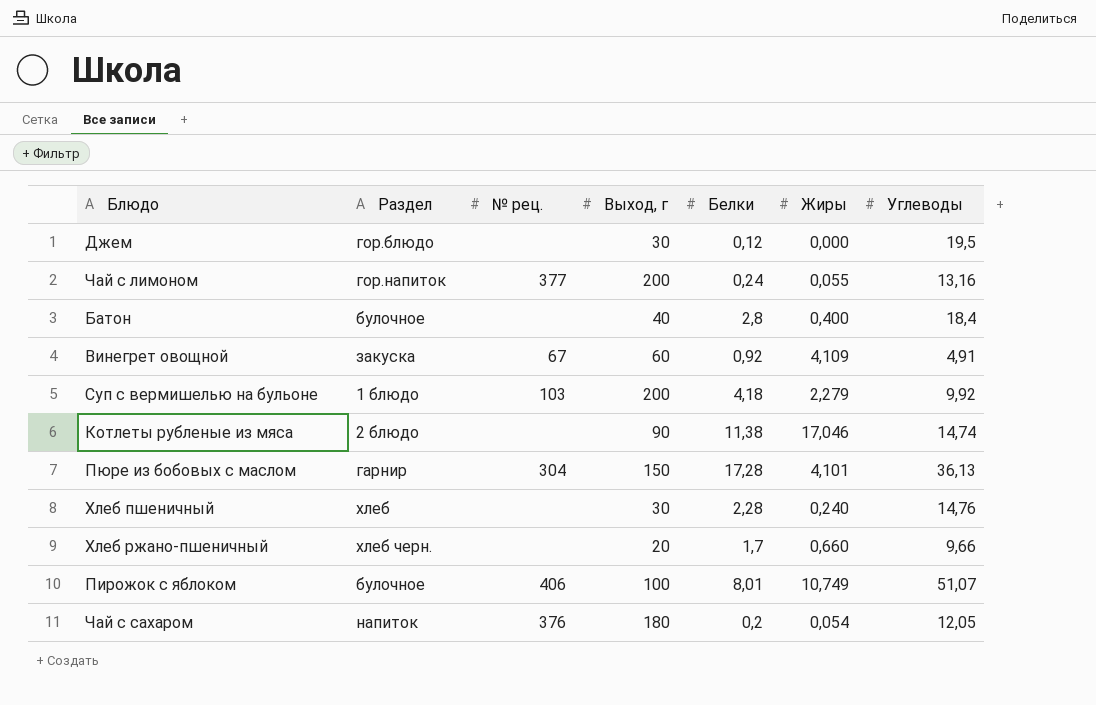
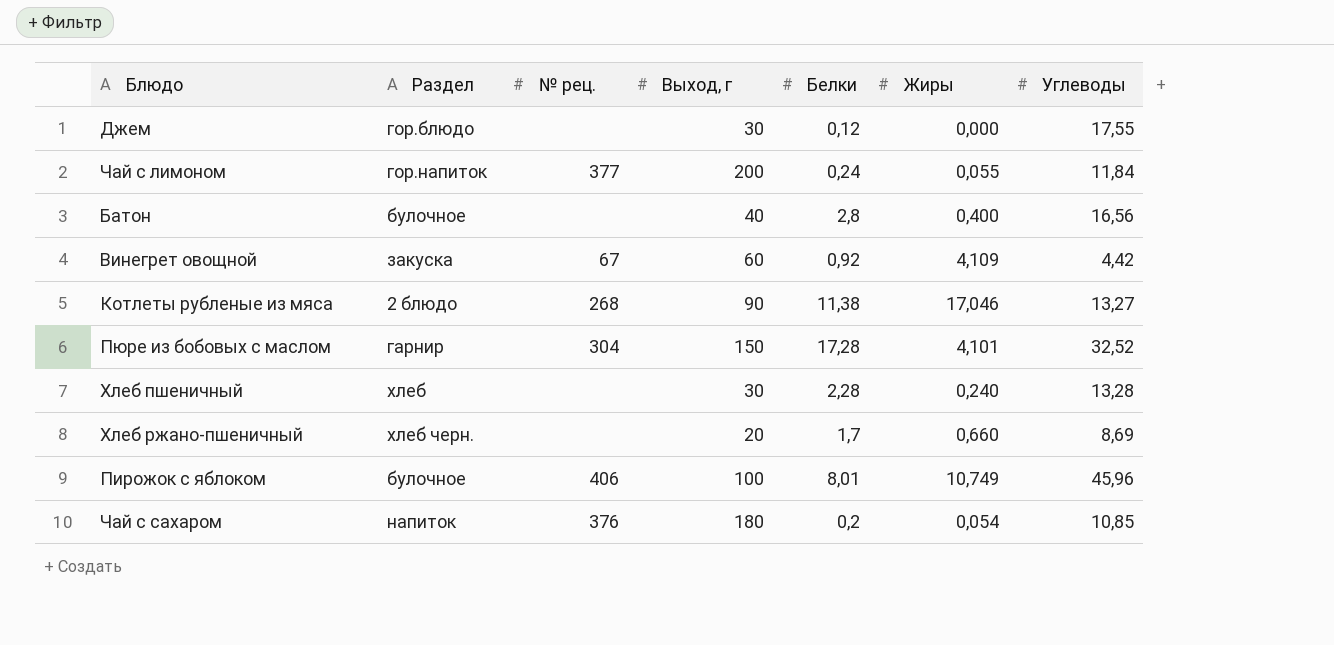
row Суп с вермишелью на бульоне: 1 блюдо | 103 | 200 | 4,18 | 2,279 | 9,92 -> none
Джем | Углеводы: 19,5 -> 17,55
Чай с лимоном | Углеводы: 13,16 -> 11,84
Батон | Углеводы: 18,4 -> 16,56
Винегрет овощной | Углеводы: 4,91 -> 4,42
Котлеты рубленые из мяса | № рец.: none -> 268
Котлеты рубленые из мяса | Углеводы: 14,74 -> 13,27
Пюре из бобовых с маслом | Углеводы: 36,13 -> 32,52
Хлеб пшеничный | Углеводы: 14,76 -> 13,28
Хлеб ржано-пшеничный | Углеводы: 9,66 -> 8,69
Пирожок с яблоком | Углеводы: 51,07 -> 45,96
Чай с сахаром | Углеводы: 12,05 -> 10,85

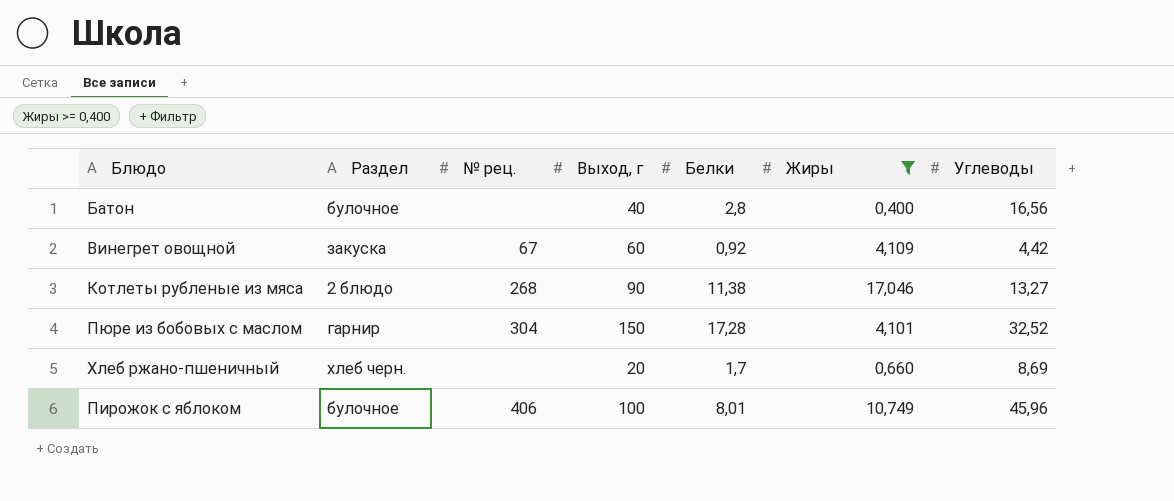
filter: none -> Жиры >= 0,400

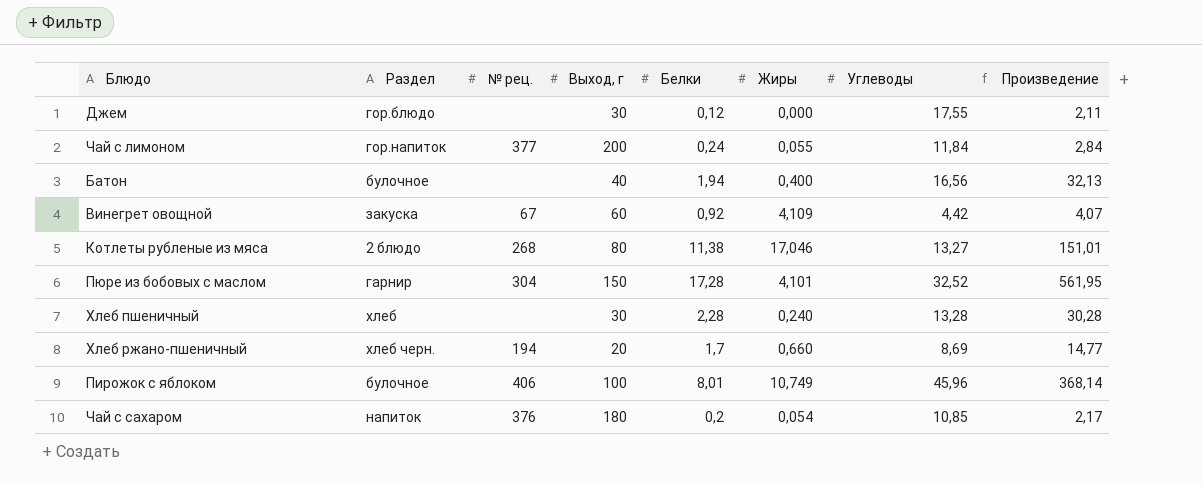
filter: Жиры >= 0,400 -> none
column Произведение | formula: none -> [Белки] * [Углеводы]
Батон | Белки: 2,8 -> 1,94
Котлеты рубленые из мяса | Выход, г: 90 -> 80
Хлеб ржано-пшеничный | № рец.: none -> 194

